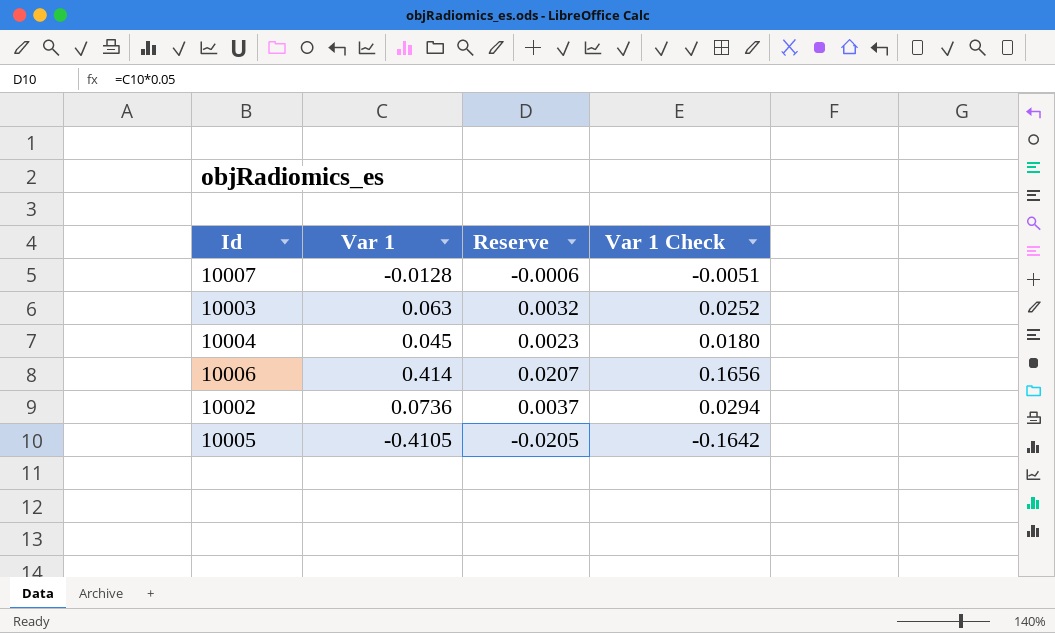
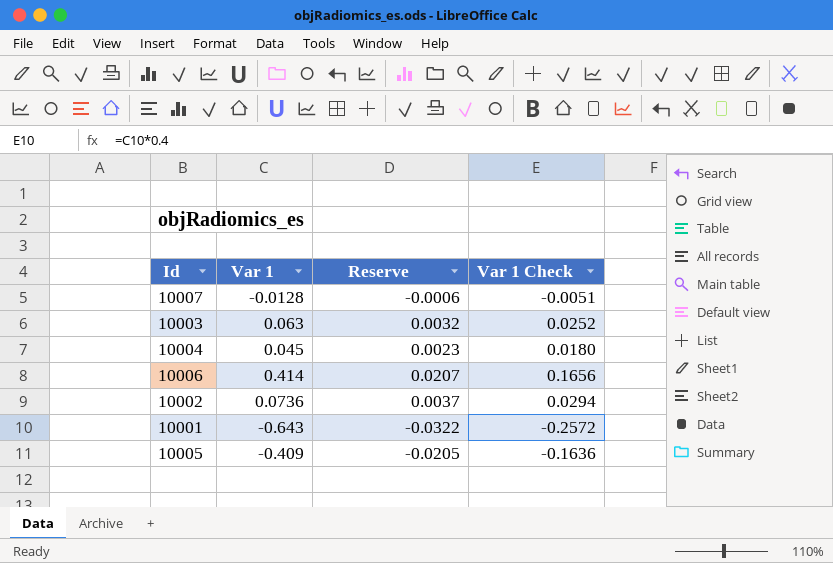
row 10001: none -> -0.643 | -0.0322 | -0.2572
10005 | Var 1: -0.4105 -> -0.409
10005 | Var 1 Check: -0.1642 -> -0.1636

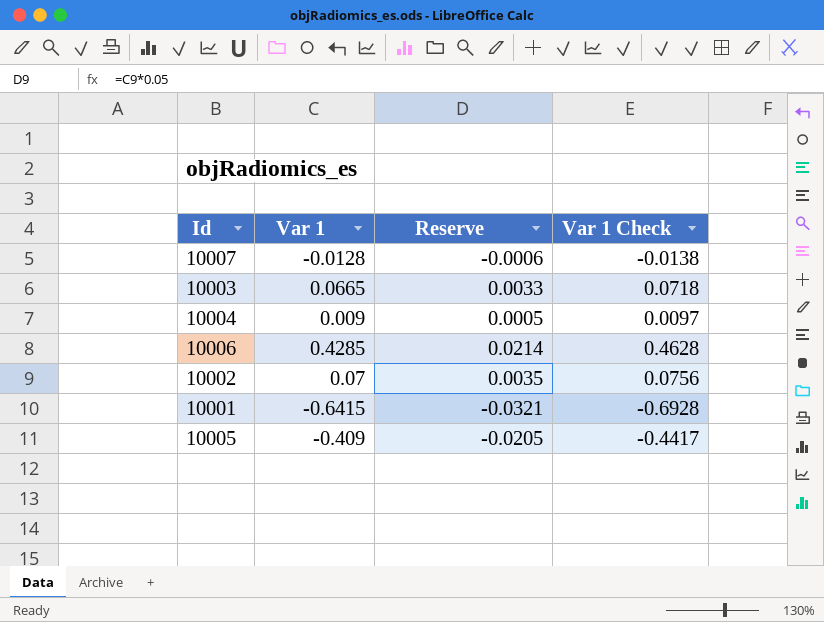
column Var 1 Check | formula: [Var 1] * 0.4 -> [Var 1] * 1.08
10003 | Var 1: 0.063 -> 0.0665
10003 | Reserve: 0.0032 -> 0.0033
10004 | Var 1: 0.045 -> 0.009
10004 | Reserve: 0.0023 -> 0.0005
10006 | Var 1: 0.414 -> 0.4285
10006 | Reserve: 0.0207 -> 0.0214
10002 | Var 1: 0.0736 -> 0.07
10002 | Reserve: 0.0037 -> 0.0035
10001 | Var 1: -0.643 -> -0.6415
10001 | Reserve: -0.0322 -> -0.0321

